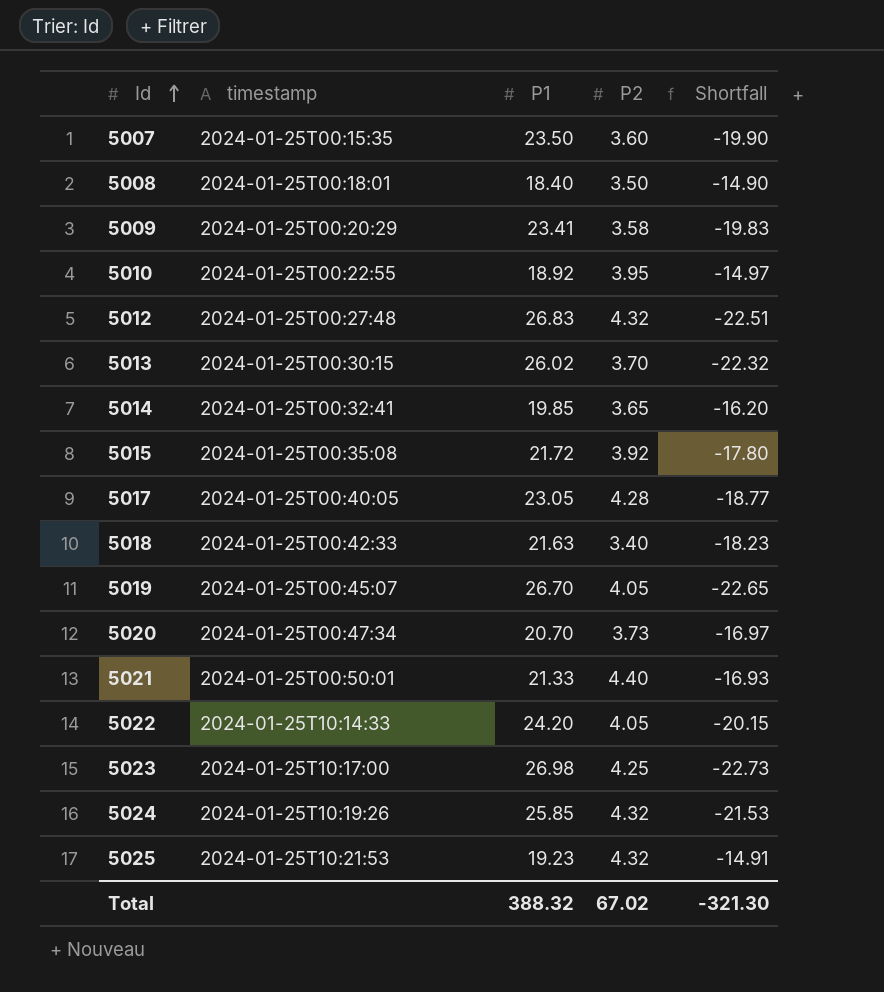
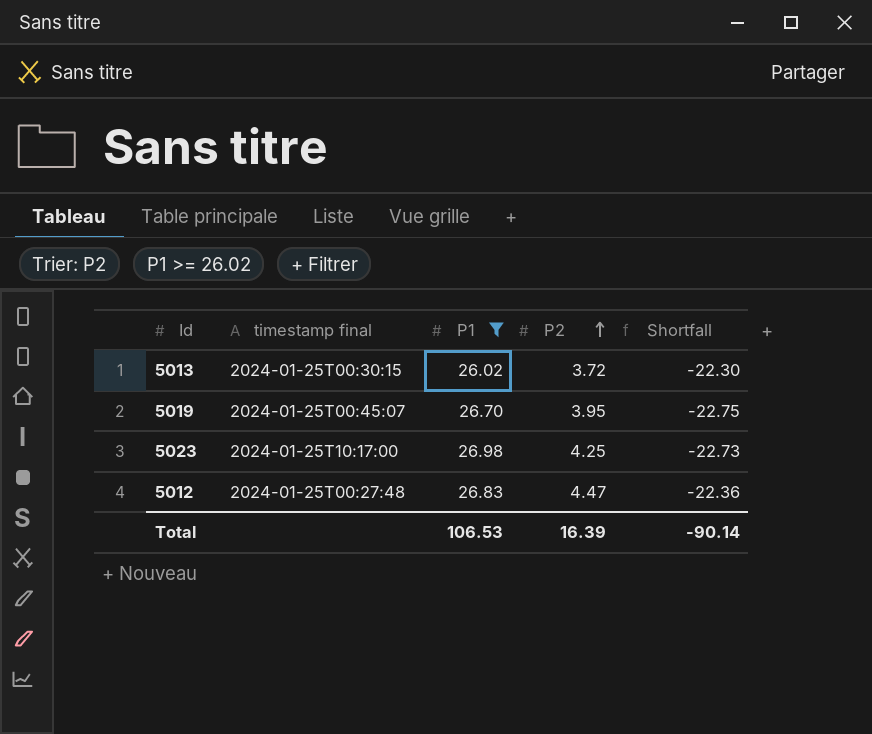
filter: none -> P1 >= 26.02
row order: Id ascending -> P2 ascending
column name: timestamp -> timestamp final
5013 | P2: 3.70 -> 3.72
5013 | Shortfall: -22.32 -> -22.30
5019 | P2: 4.05 -> 3.95
5019 | Shortfall: -22.65 -> -22.75
5012 | P2: 4.32 -> 4.47
5012 | Shortfall: -22.51 -> -22.36
Total | P1: 388.32 -> 106.53
Total | P2: 67.02 -> 16.39
Total | Shortfall: -321.30 -> -90.14

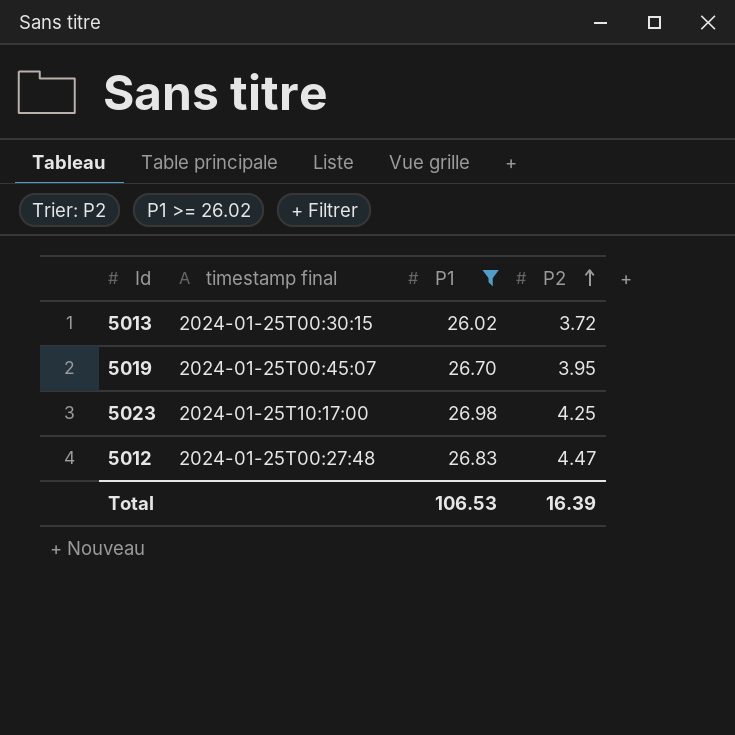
column Shortfall | formula: [P2] - [P1] -> none

